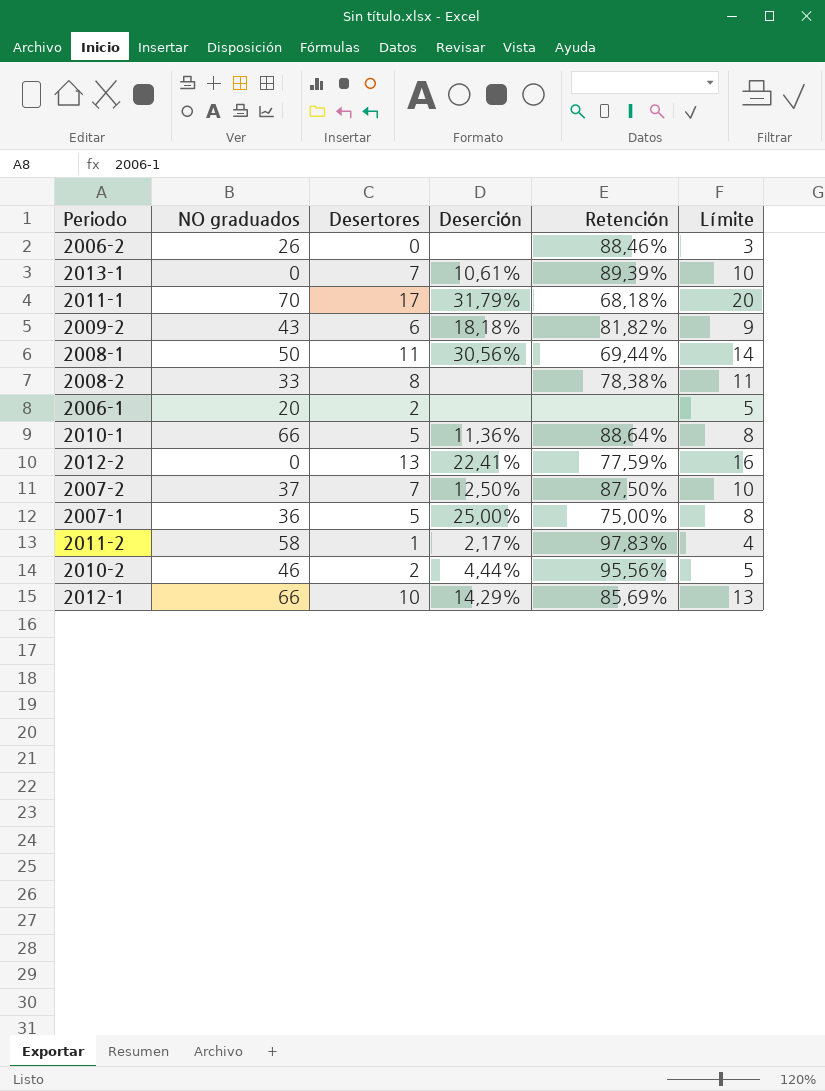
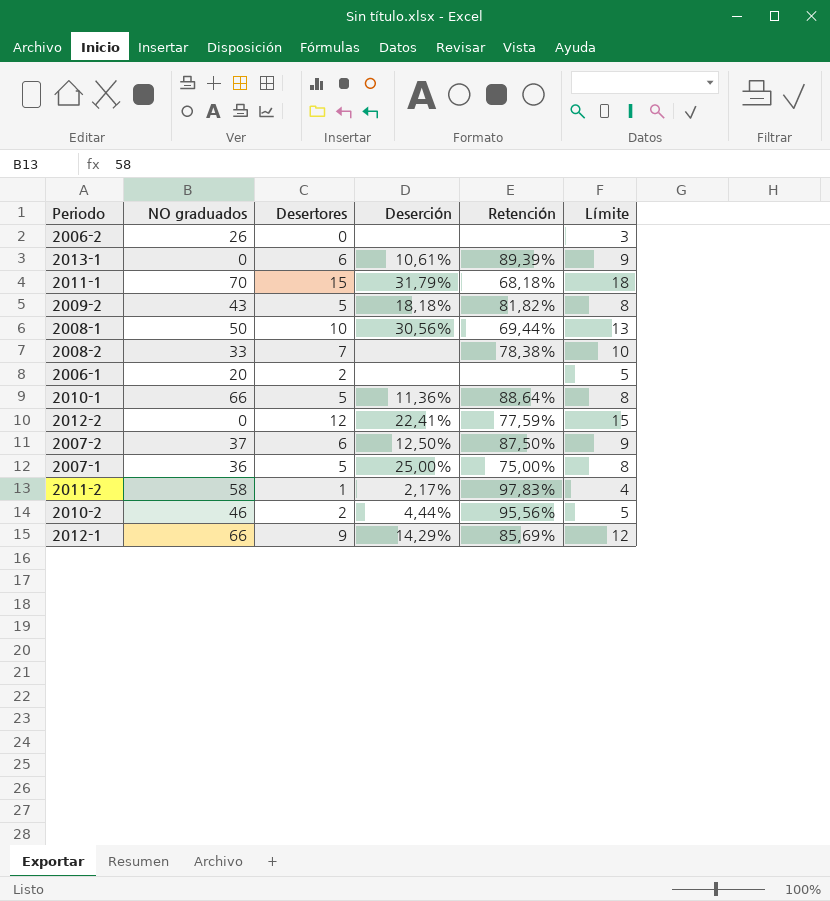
2006-2 | Retención: 88,46% -> none
2013-1 | Desertores: 7 -> 6
2013-1 | Límite: 10 -> 9
2011-1 | Desertores: 17 -> 15
2011-1 | Límite: 20 -> 18
2009-2 | Desertores: 6 -> 5
2009-2 | Límite: 9 -> 8
2008-1 | Desertores: 11 -> 10
2008-1 | Límite: 14 -> 13
2008-2 | Desertores: 8 -> 7
2008-2 | Límite: 11 -> 10
2012-2 | Desertores: 13 -> 12
2012-2 | Límite: 16 -> 15
2007-2 | Desertores: 7 -> 6
2007-2 | Límite: 10 -> 9
2012-1 | Desertores: 10 -> 9
2012-1 | Límite: 13 -> 12

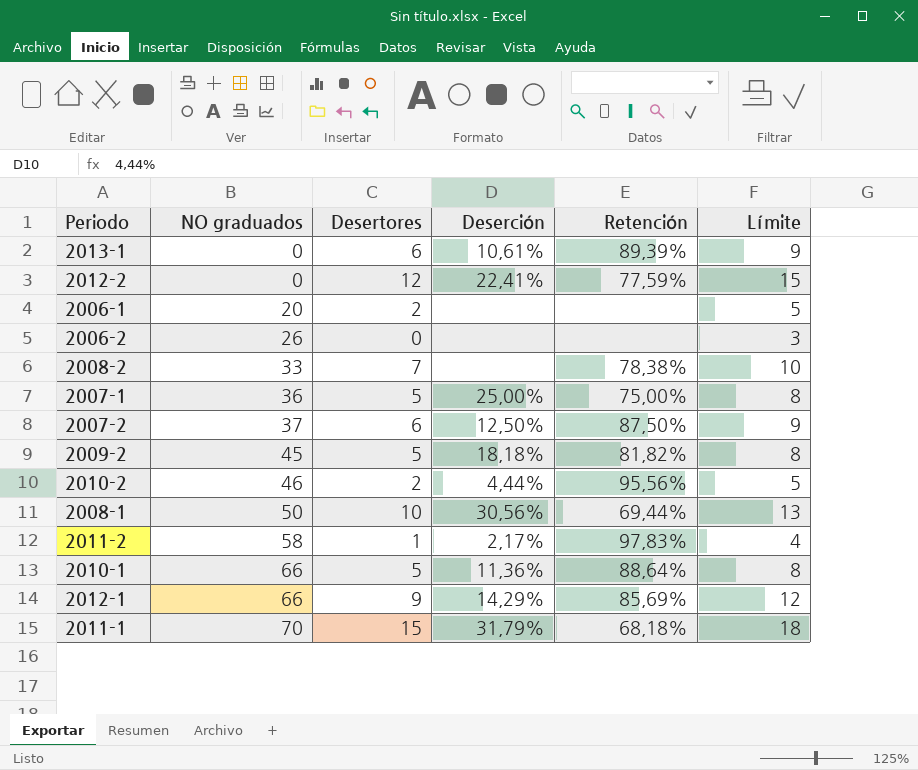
row order: none -> NO graduados ascending
2009-2 | NO graduados: 43 -> 45

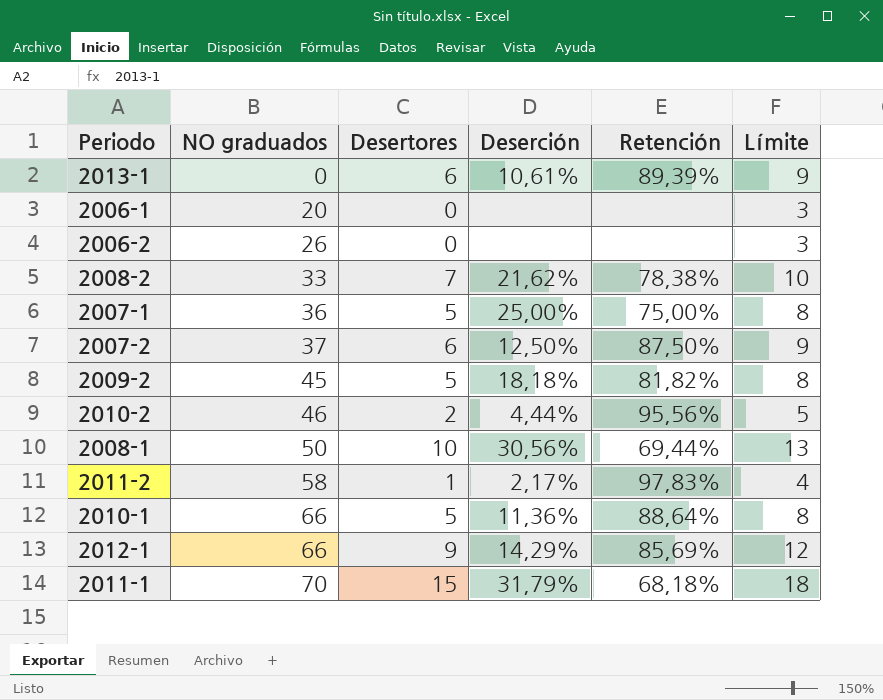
row 2012-2: 0 | 12 | 22,41% | 77,59% | 15 -> none
2006-1 | Desertores: 2 -> 0
2006-1 | Límite: 5 -> 3
2008-2 | Deserción: none -> 21,62%

